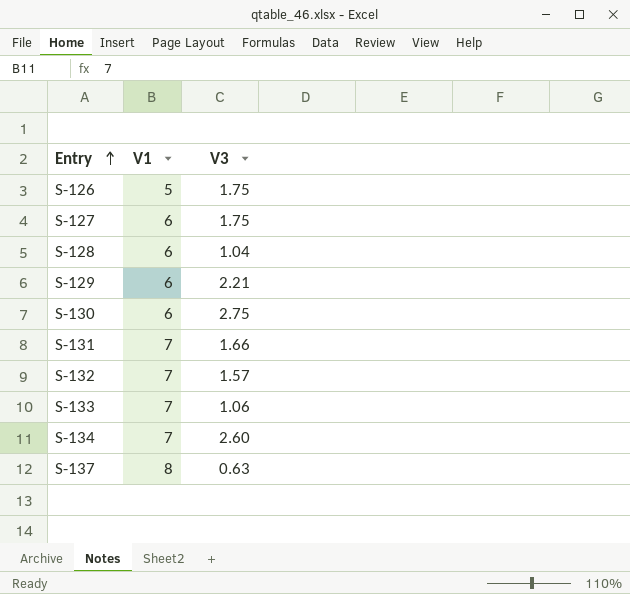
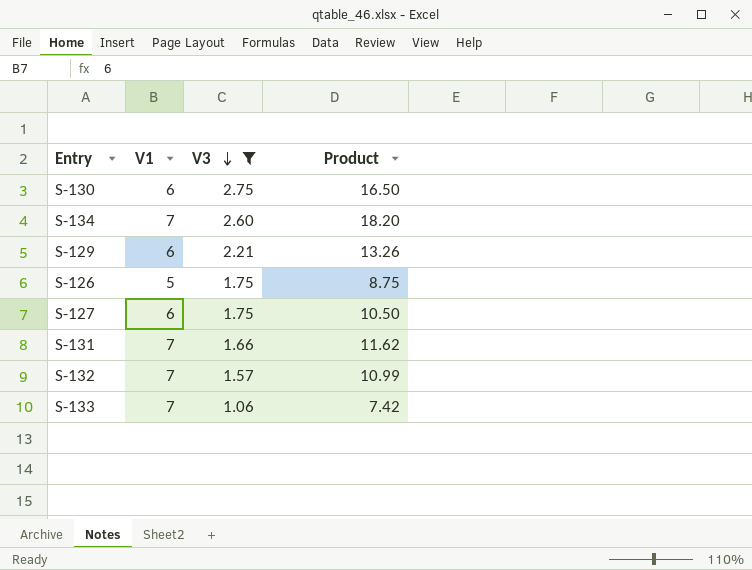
filter: none -> V3 >= 1.06
row order: Entry ascending -> V3 descending
column Product | formula: none -> [V1] * [V3]

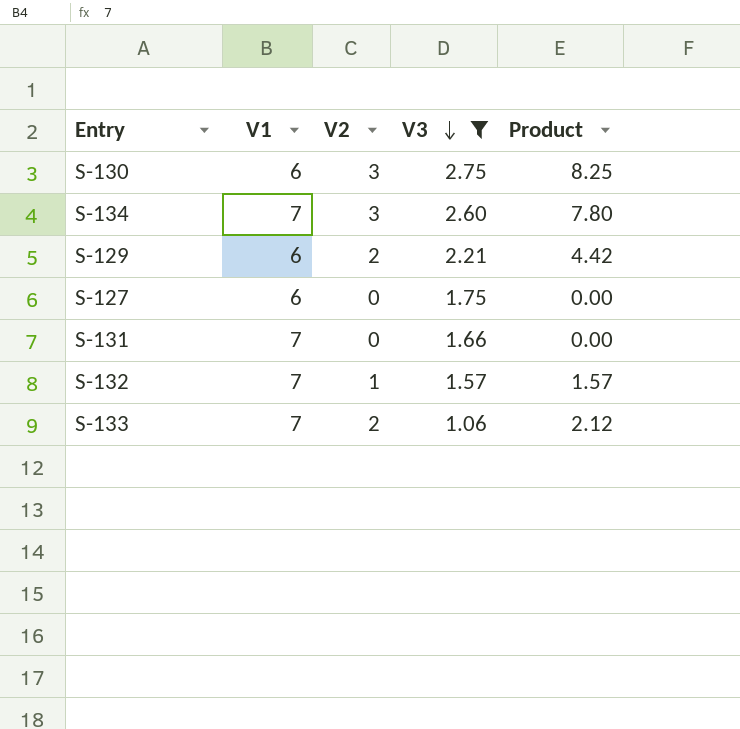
column V2 | position: none -> 3
column Product | formula: [V1] * [V3] -> [V2] * [V3]
row S-126: 5 | 1.75 | 8.75 -> none

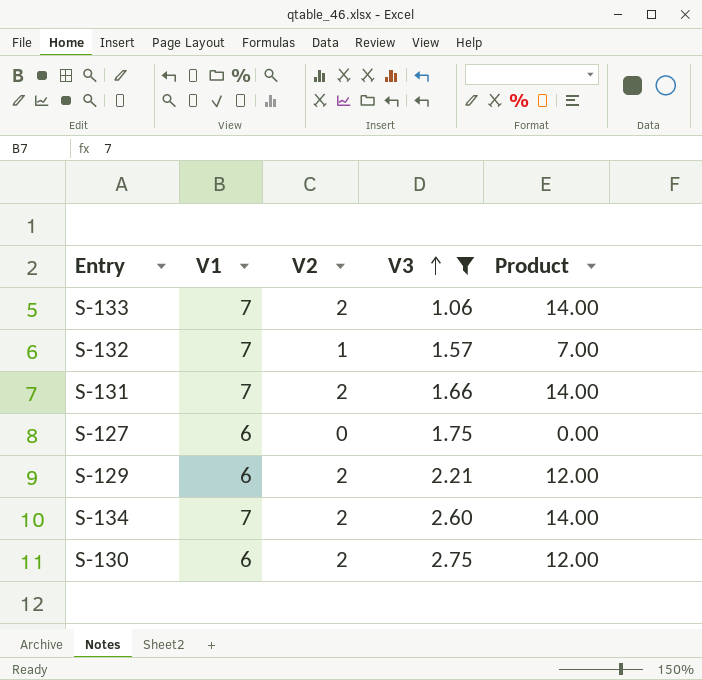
row order: V3 descending -> V3 ascending
column Product | formula: [V2] * [V3] -> [V1] * [V2]
S-131 | V2: 0 -> 2
S-134 | V2: 3 -> 2
S-130 | V2: 3 -> 2

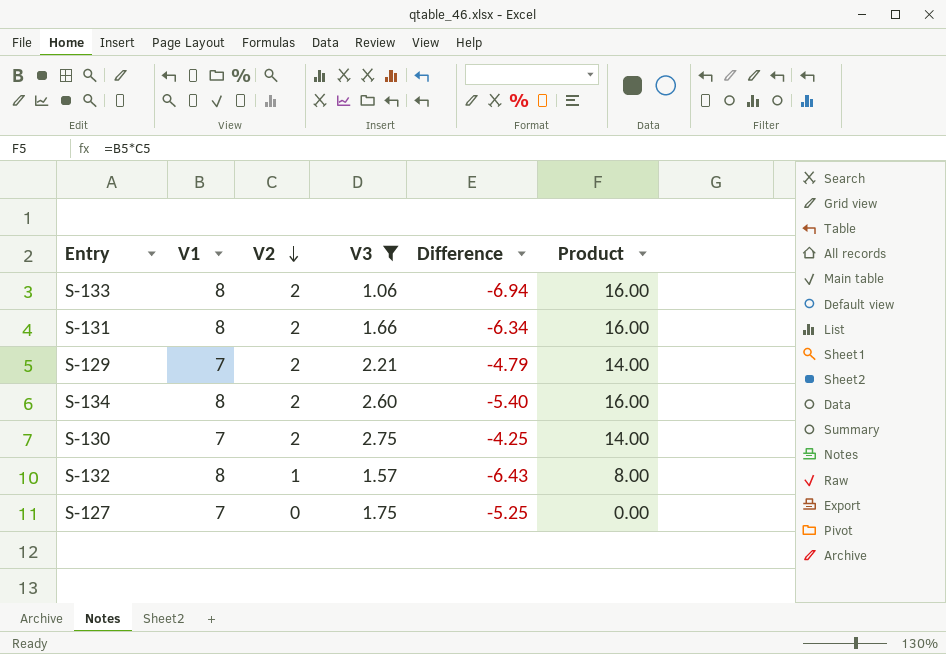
row order: V3 ascending -> V2 descending
column Difference | formula: none -> [V3] - [V1]
S-133 | V1: 7 -> 8
S-133 | Product: 14.00 -> 16.00
S-131 | V1: 7 -> 8
S-131 | Product: 14.00 -> 16.00
S-129 | V1: 6 -> 7
S-129 | Product: 12.00 -> 14.00
S-134 | V1: 7 -> 8
S-134 | Product: 14.00 -> 16.00
S-130 | V1: 6 -> 7
S-130 | Product: 12.00 -> 14.00
S-132 | V1: 7 -> 8
S-132 | Product: 7.00 -> 8.00
S-127 | V1: 6 -> 7

